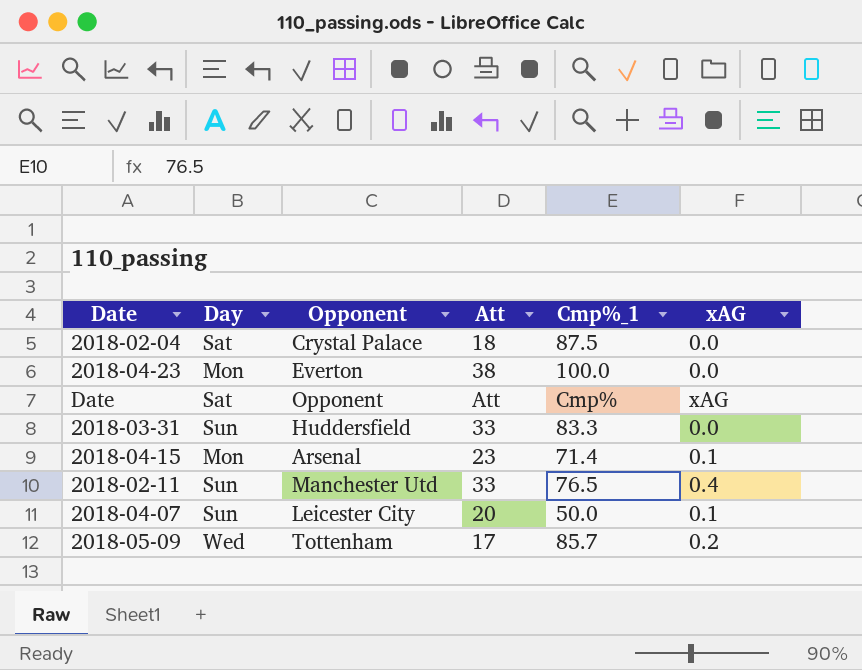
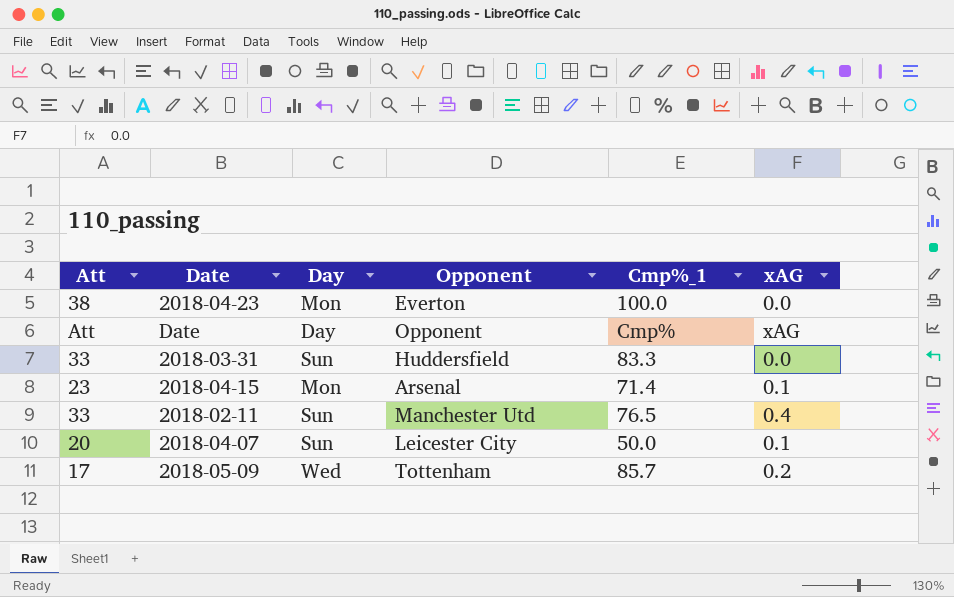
column Att | position: 4 -> 1
row 2018-02-04: Sat | Crystal Palace | 18 | 87.5 | 0.0 -> none
Date | Day: Sat -> Day

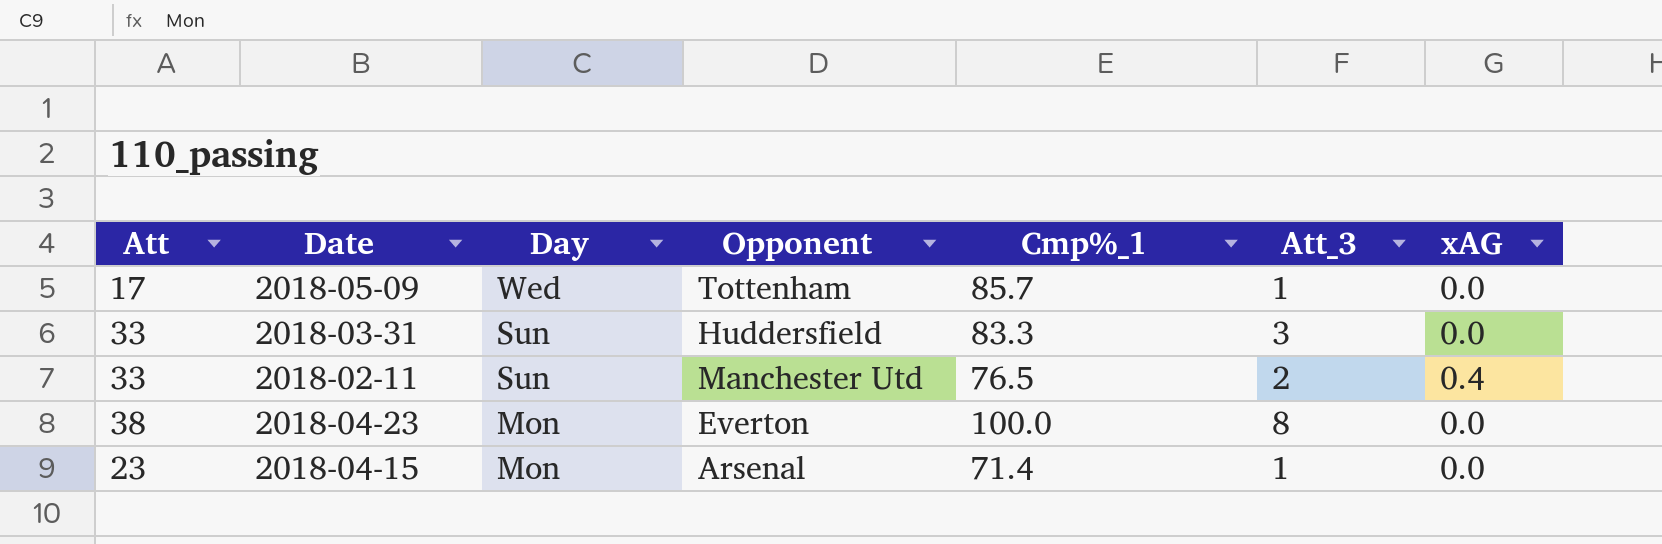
row order: none -> Day descending
column Att_3 | position: none -> 6
row Date: Att | Day | Opponent | Cmp% | xAG -> none
row 2018-04-07: 20 | Sun | Leicester City | 50.0 | 0.1 -> none
2018-05-09 | xAG: 0.2 -> 0.0
2018-04-15 | xAG: 0.1 -> 0.0

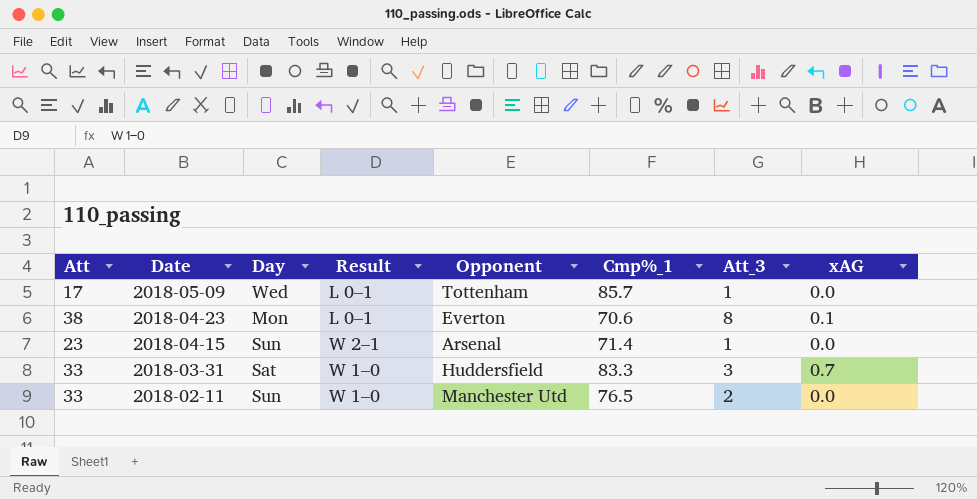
row order: Day descending -> Date descending
column Result | position: none -> 4
2018-04-23 | Cmp%_1: 100.0 -> 70.6
2018-04-23 | xAG: 0.0 -> 0.1
2018-04-15 | Day: Mon -> Sun
2018-03-31 | Day: Sun -> Sat
2018-03-31 | xAG: 0.0 -> 0.7
2018-02-11 | xAG: 0.4 -> 0.0

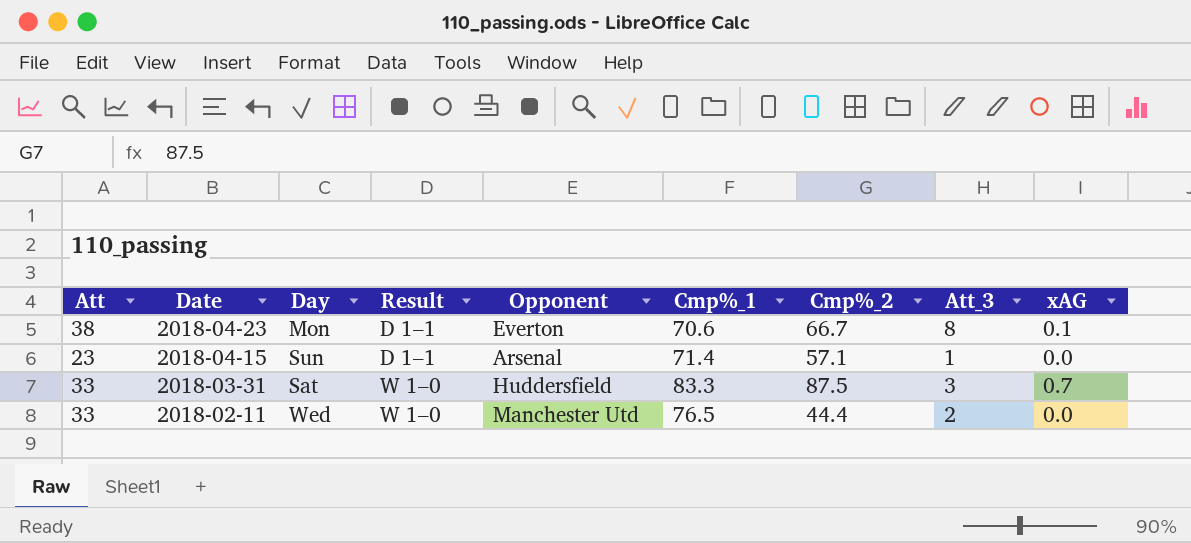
column Cmp%_2 | position: none -> 7
row 2018-05-09: 17 | Wed | L 0–1 | Tottenham | 85.7 | 1 | 0.0 -> none
2018-04-23 | Result: L 0–1 -> D 1–1
2018-04-15 | Result: W 2–1 -> D 1–1
2018-02-11 | Day: Sun -> Wed

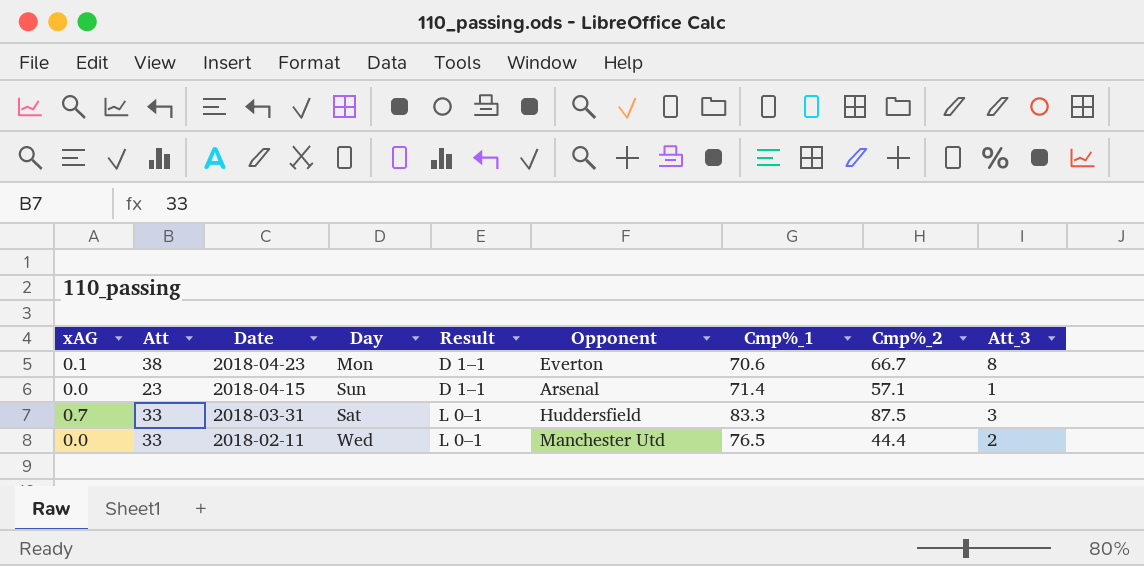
column xAG | position: 9 -> 1
2018-03-31 | Result: W 1–0 -> L 0–1
2018-02-11 | Result: W 1–0 -> L 0–1

